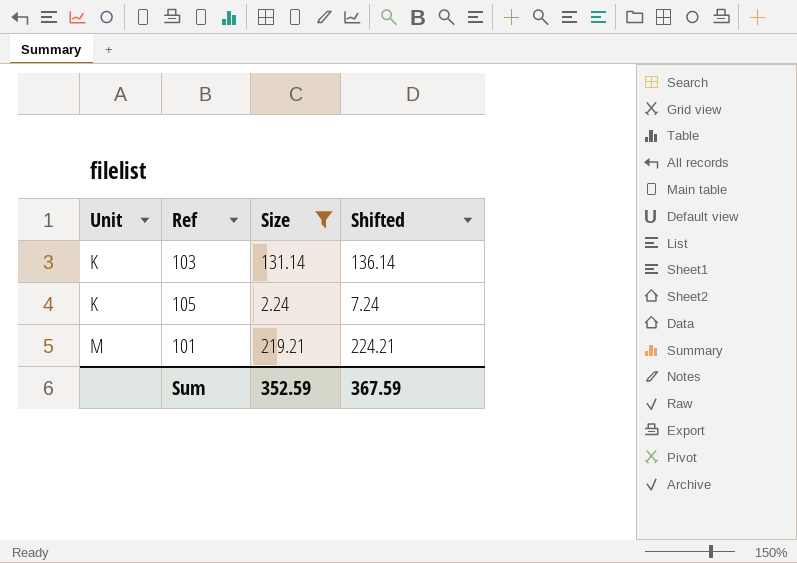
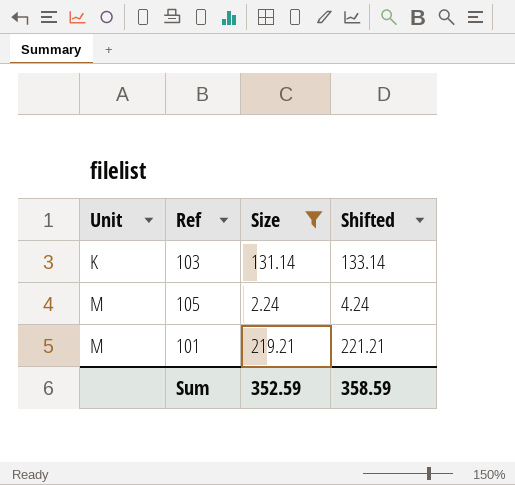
column Shifted | formula: [Size] + 5 -> [Size] + 2
105 | Unit: K -> M
Sum | Shifted: 367.59 -> 358.59

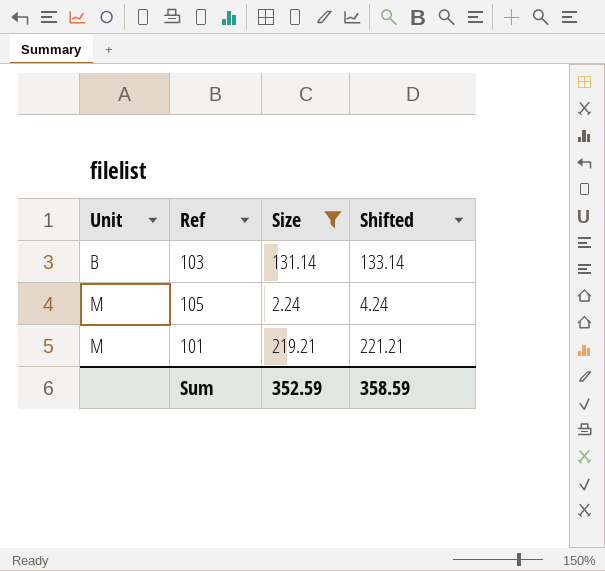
103 | Unit: K -> B

